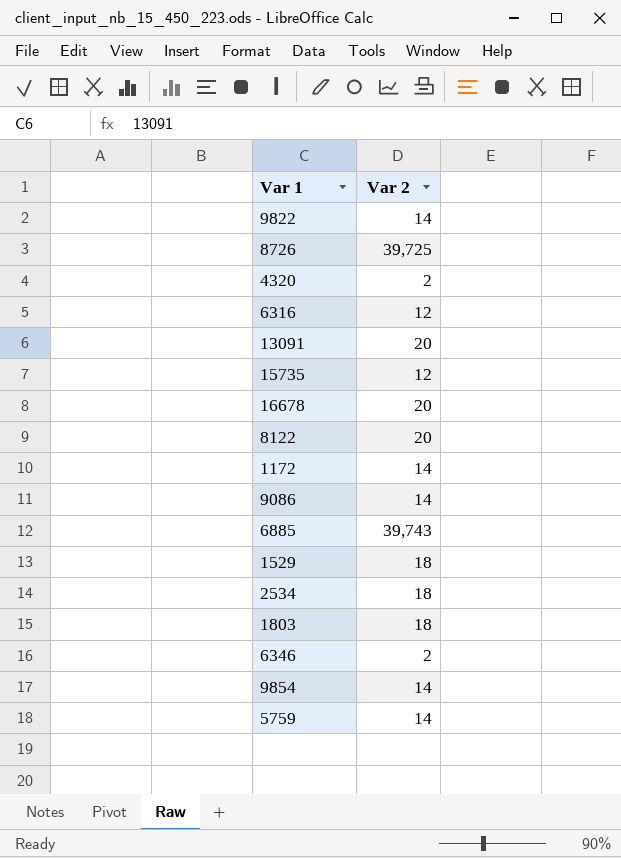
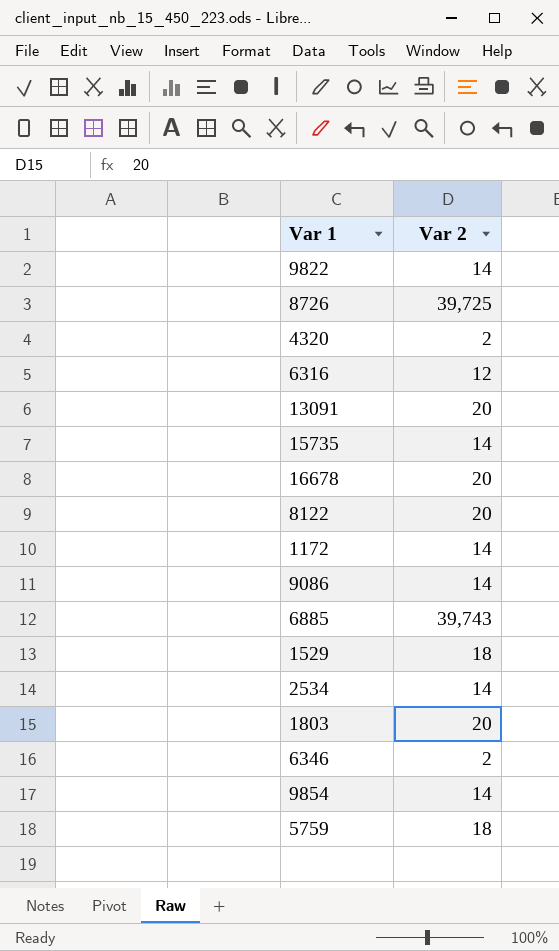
15735 | Var 2: 12 -> 14
2534 | Var 2: 18 -> 14
1803 | Var 2: 18 -> 20
5759 | Var 2: 14 -> 18

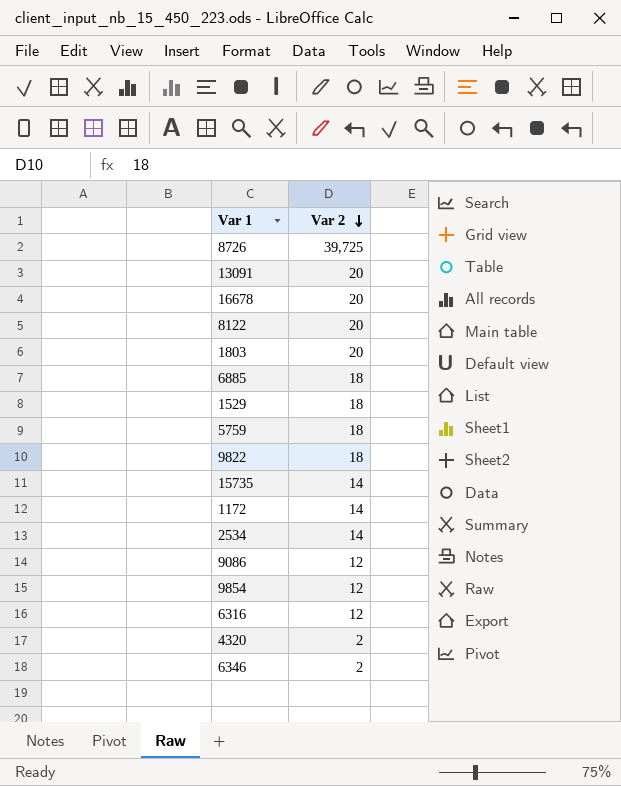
row order: none -> Var 2 descending
6885 | Var 2: 39,743 -> 18
9822 | Var 2: 14 -> 18
9086 | Var 2: 14 -> 12
9854 | Var 2: 14 -> 12

